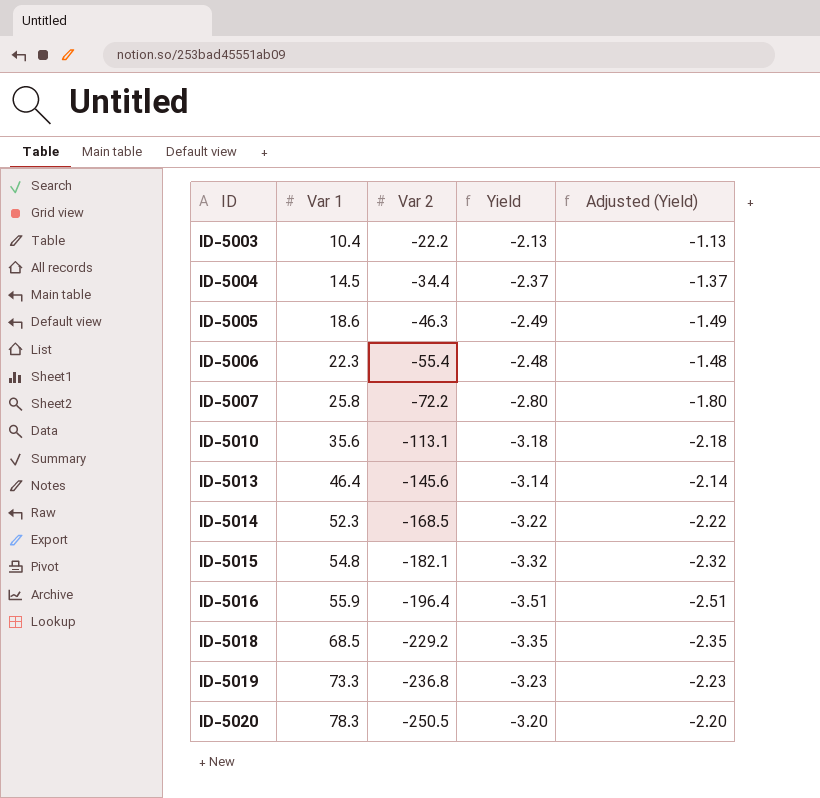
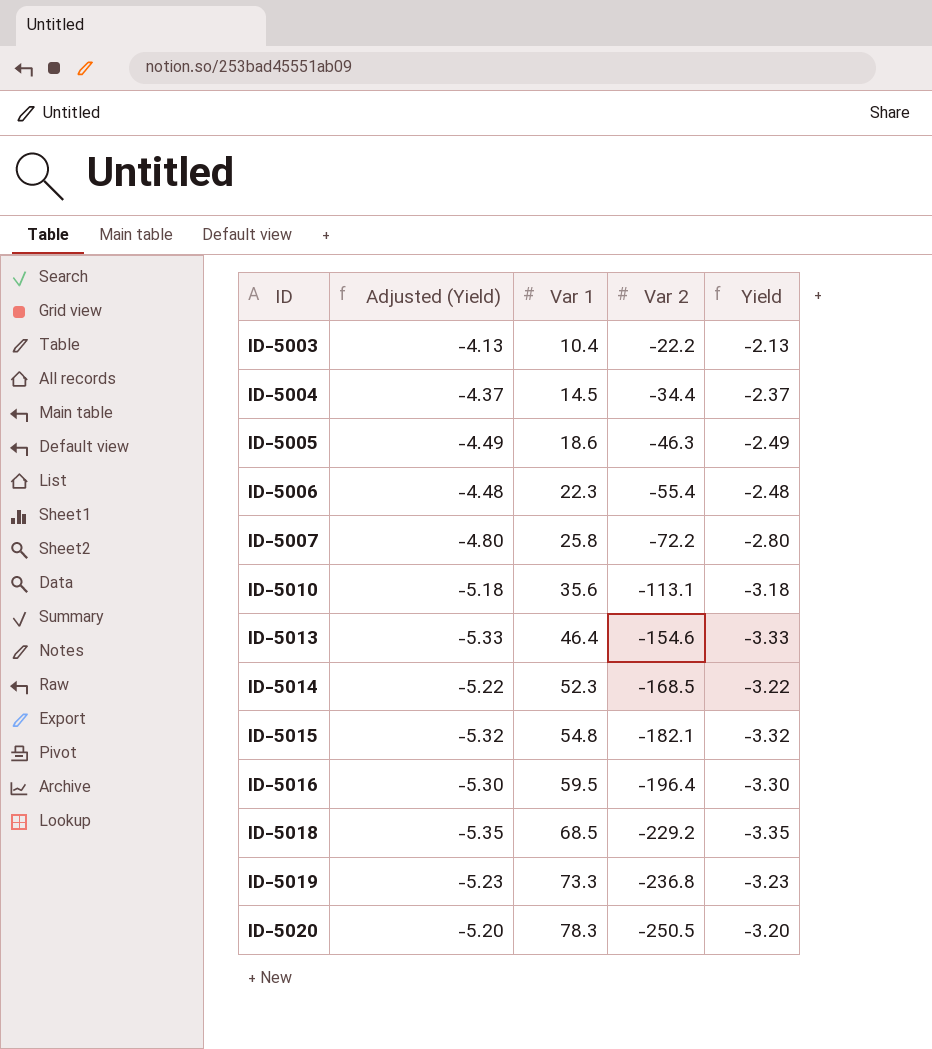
column Adjusted (Yield) | formula: [Yield] + 1 -> [Yield] - 2
column Adjusted (Yield) | position: 5 -> 2
ID-5013 | Var 2: -145.6 -> -154.6
ID-5013 | Yield: -3.14 -> -3.33
ID-5016 | Var 1: 55.9 -> 59.5
ID-5016 | Yield: -3.51 -> -3.30

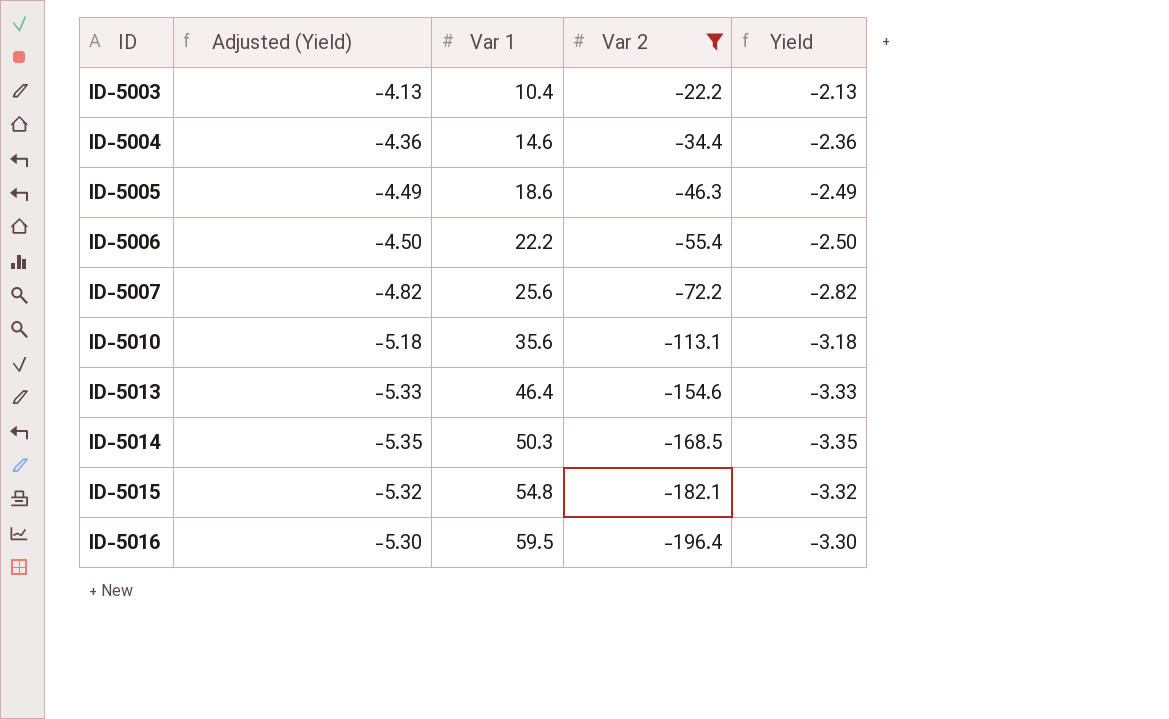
filter: none -> Var 2 >= -196.4
ID-5004 | Adjusted (Yield): -4.37 -> -4.36
ID-5004 | Var 1: 14.5 -> 14.6
ID-5004 | Yield: -2.37 -> -2.36
ID-5006 | Adjusted (Yield): -4.48 -> -4.50
ID-5006 | Var 1: 22.3 -> 22.2
ID-5006 | Yield: -2.48 -> -2.50
ID-5007 | Adjusted (Yield): -4.80 -> -4.82
ID-5007 | Var 1: 25.8 -> 25.6
ID-5007 | Yield: -2.80 -> -2.82
ID-5014 | Adjusted (Yield): -5.22 -> -5.35
ID-5014 | Var 1: 52.3 -> 50.3
ID-5014 | Yield: -3.22 -> -3.35

